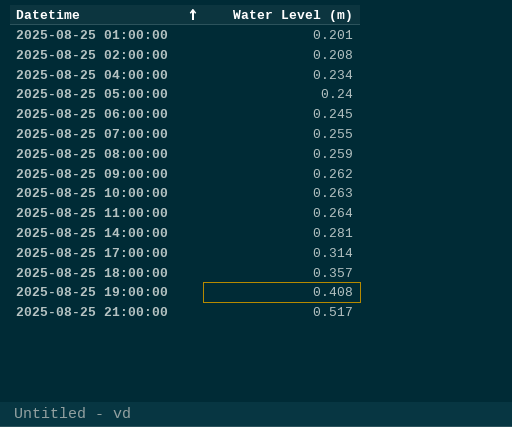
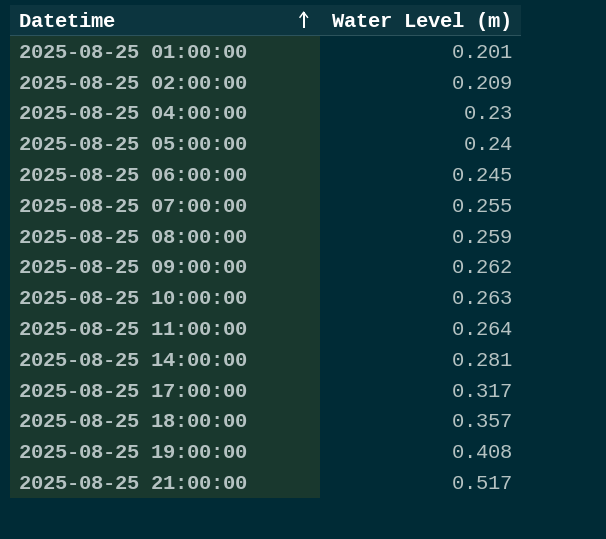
2025-08-25 02:00:00 | Water Level (m): 0.208 -> 0.209
2025-08-25 04:00:00 | Water Level (m): 0.234 -> 0.23
2025-08-25 17:00:00 | Water Level (m): 0.314 -> 0.317

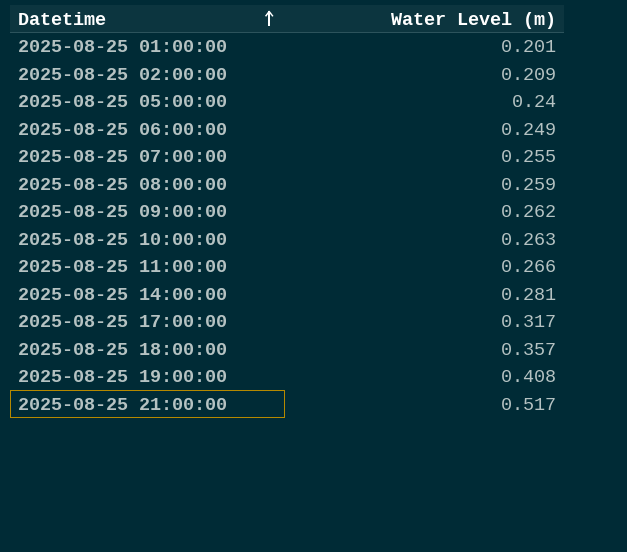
row 2025-08-25 04:00:00: 0.23 -> none
2025-08-25 06:00:00 | Water Level (m): 0.245 -> 0.249
2025-08-25 11:00:00 | Water Level (m): 0.264 -> 0.266

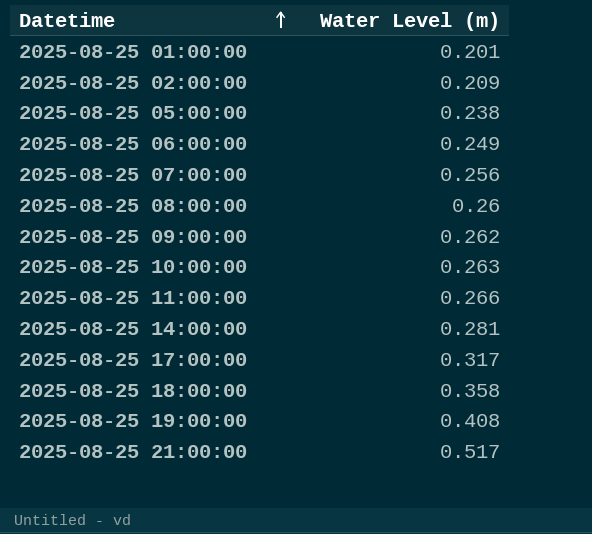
2025-08-25 05:00:00 | Water Level (m): 0.24 -> 0.238
2025-08-25 07:00:00 | Water Level (m): 0.255 -> 0.256
2025-08-25 08:00:00 | Water Level (m): 0.259 -> 0.26
2025-08-25 18:00:00 | Water Level (m): 0.357 -> 0.358

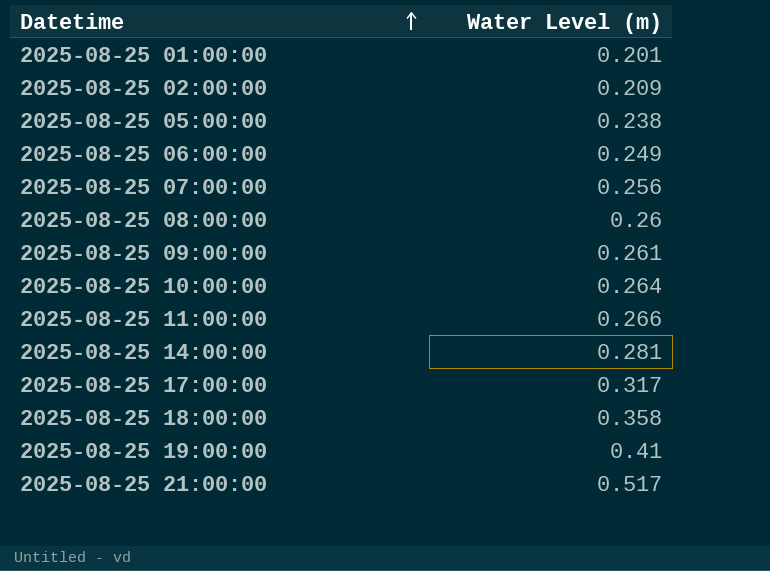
2025-08-25 09:00:00 | Water Level (m): 0.262 -> 0.261
2025-08-25 10:00:00 | Water Level (m): 0.263 -> 0.264
2025-08-25 19:00:00 | Water Level (m): 0.408 -> 0.41

